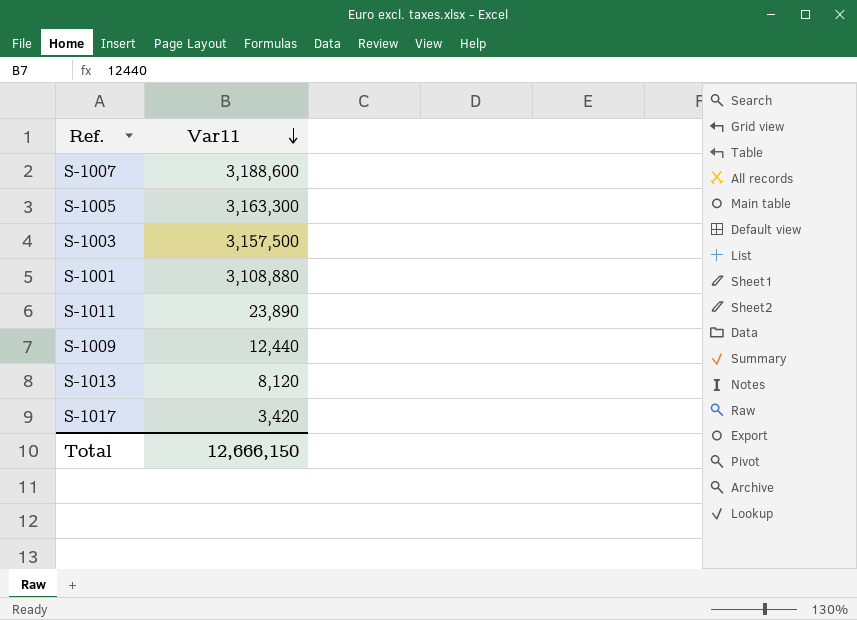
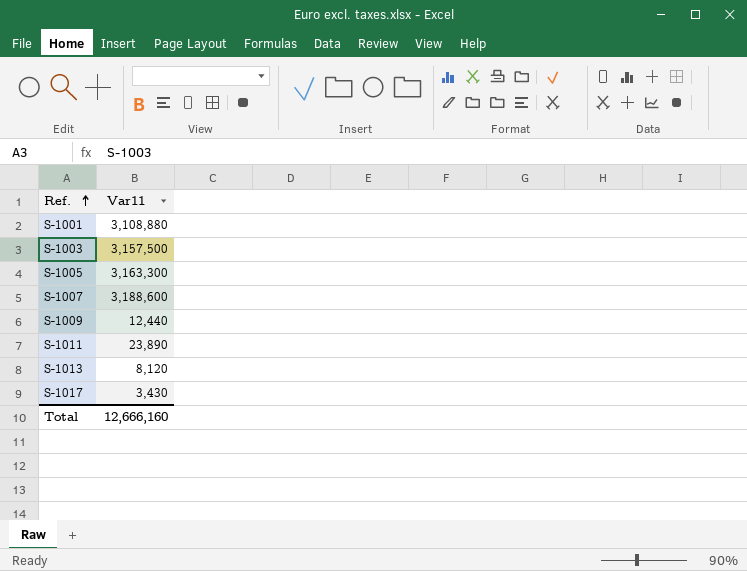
row order: Var11 descending -> Ref. ascending
S-1017 | Var11: 3,420 -> 3,430
Total | Var11: 12,666,150 -> 12,666,160

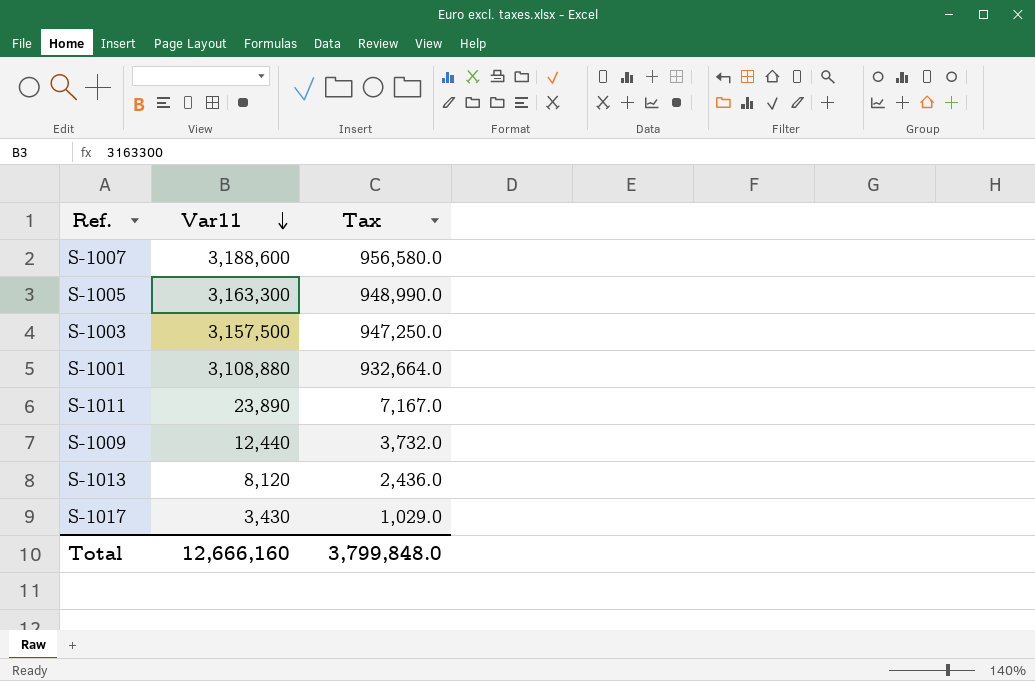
row order: Ref. ascending -> Var11 descending
column Tax | formula: none -> [Var11] * 0.3

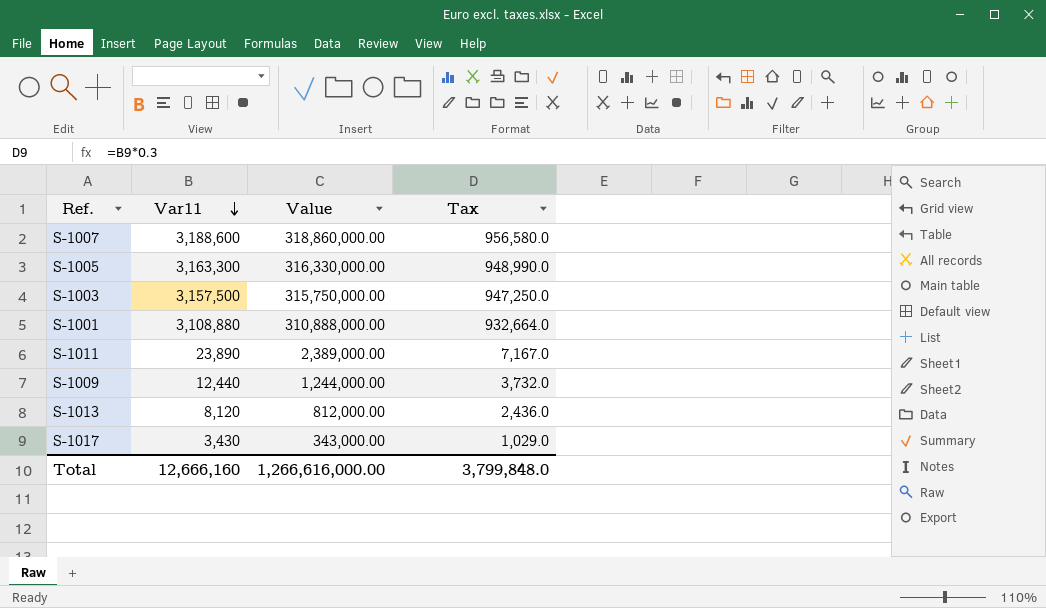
column Value | formula: none -> [Var11] * 100

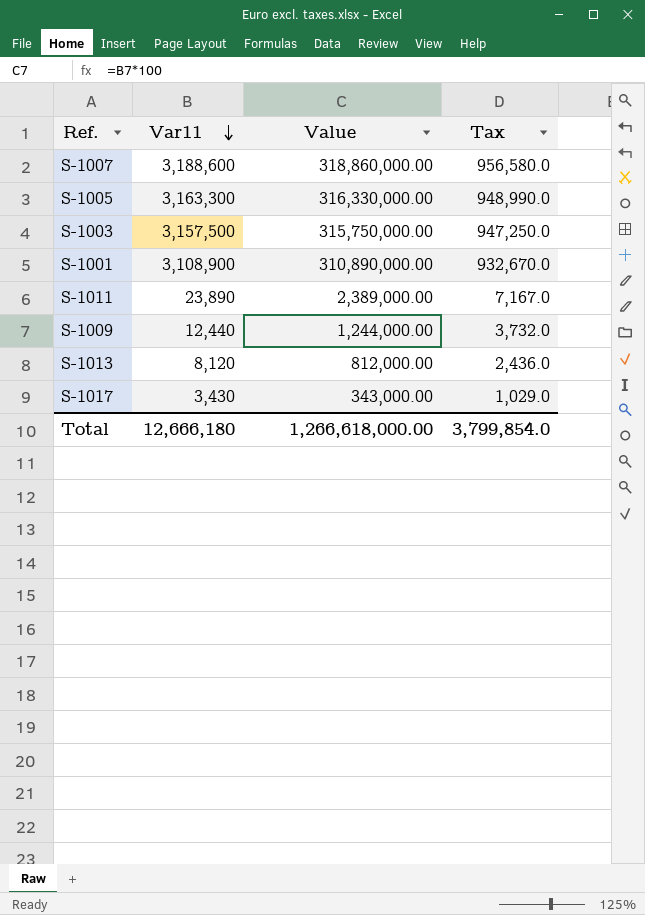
S-1001 | Var11: 3,108,880 -> 3,108,900
S-1001 | Value: 310,888,000.00 -> 310,890,000.00
S-1001 | Tax: 932,664.0 -> 932,670.0
Total | Var11: 12,666,160 -> 12,666,180
Total | Value: 1,266,616,000.00 -> 1,266,618,000.00
Total | Tax: 3,799,848.0 -> 3,799,854.0

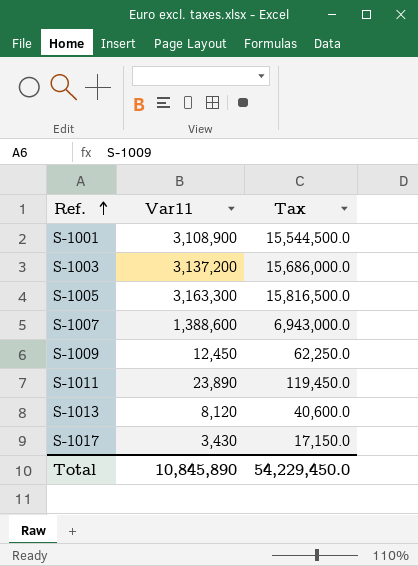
row order: Var11 descending -> Ref. ascending
column Value | formula: [Var11] * 100 -> none
column Tax | formula: [Var11] * 0.3 -> [Var11] * 5
S-1003 | Var11: 3,157,500 -> 3,137,200
S-1007 | Var11: 3,188,600 -> 1,388,600
S-1009 | Var11: 12,440 -> 12,450
Total | Var11: 12,666,180 -> 10,845,890
Total | Tax: 3,799,854.0 -> 54,229,450.0

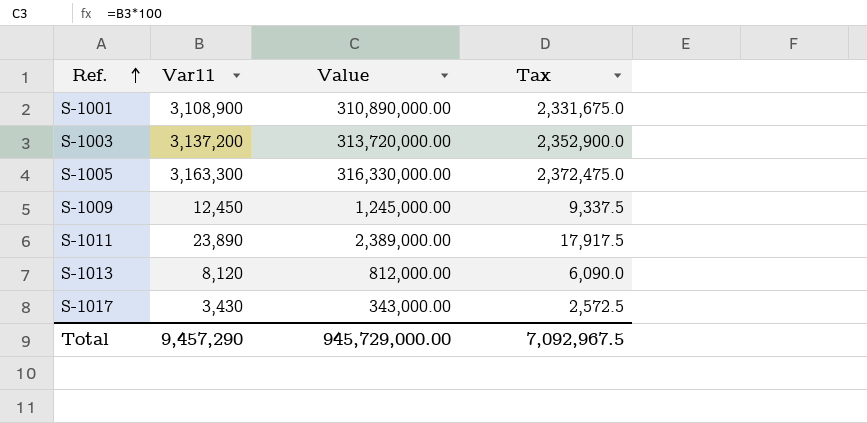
column Value | formula: none -> [Var11] * 100
column Tax | formula: [Var11] * 5 -> [Var11] * 0.75
row S-1007: 1,388,600 | 6,943,000.0 -> none
Total | Var11: 10,845,890 -> 9,457,290
Total | Tax: 54,229,450.0 -> 7,092,967.5

